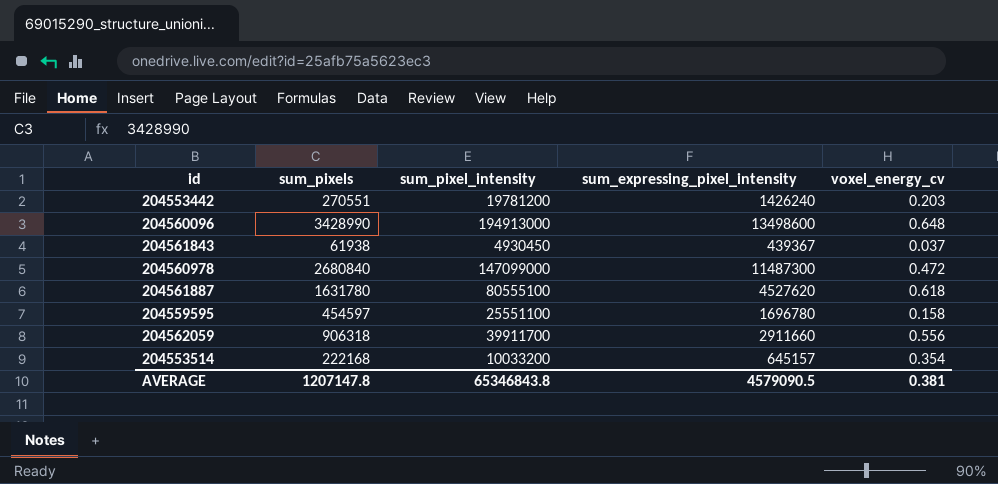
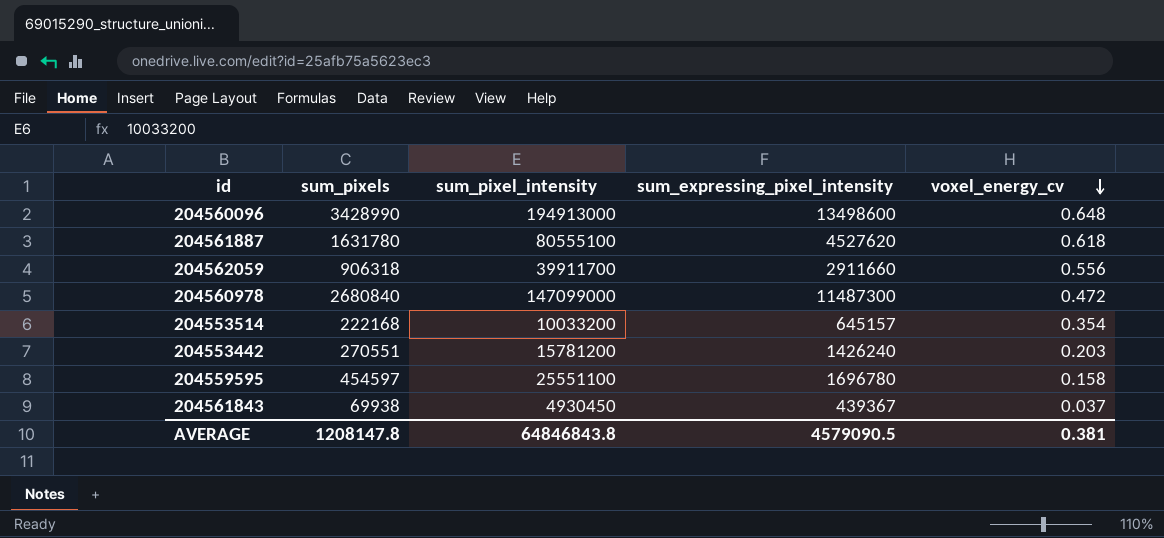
row order: none -> voxel_energy_cv descending
204553442 | sum_pixel_intensity: 19781200 -> 15781200
204561843 | sum_pixels: 61938 -> 69938
AVERAGE | sum_pixels: 1207147.8 -> 1208147.8
AVERAGE | sum_pixel_intensity: 65346843.8 -> 64846843.8

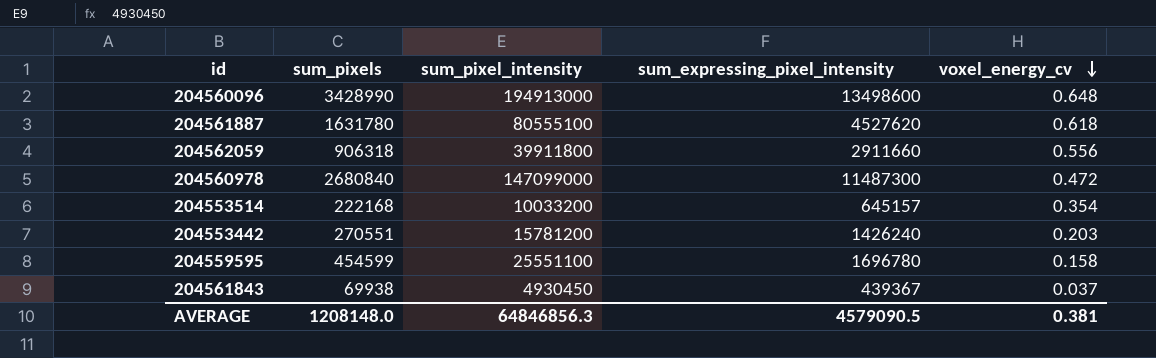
204562059 | sum_pixel_intensity: 39911700 -> 39911800
204559595 | sum_pixels: 454597 -> 454599
AVERAGE | sum_pixels: 1208147.8 -> 1208148.0
AVERAGE | sum_pixel_intensity: 64846843.8 -> 64846856.3

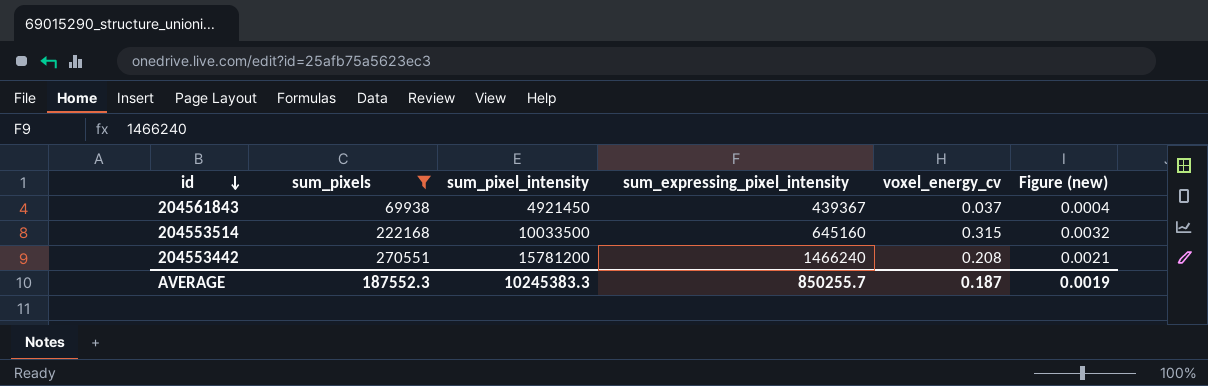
filter: none -> sum_pixels <= 270551
row order: voxel_energy_cv descending -> id descending
column Figure (new) | formula: none -> [voxel_energy_cv] * 0.01
204561843 | sum_pixel_intensity: 4930450 -> 4921450
204553514 | sum_pixel_intensity: 10033200 -> 10033500
204553514 | sum_expressing_pixel_intensity: 645157 -> 645160
204553514 | voxel_energy_cv: 0.354 -> 0.315
204553442 | sum_expressing_pixel_intensity: 1426240 -> 1466240
204553442 | voxel_energy_cv: 0.203 -> 0.208
AVERAGE | sum_pixels: 1208148.0 -> 187552.3
AVERAGE | sum_pixel_intensity: 64846856.3 -> 10245383.3
AVERAGE | sum_expressing_pixel_intensity: 4579090.5 -> 850255.7
AVERAGE | voxel_energy_cv: 0.381 -> 0.187

